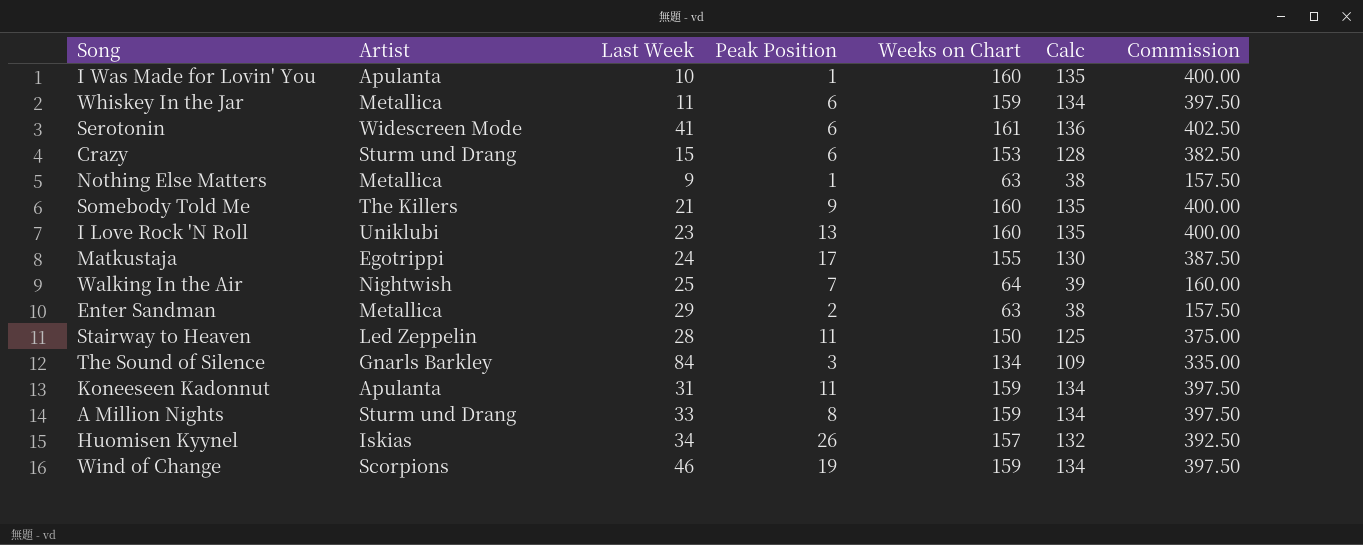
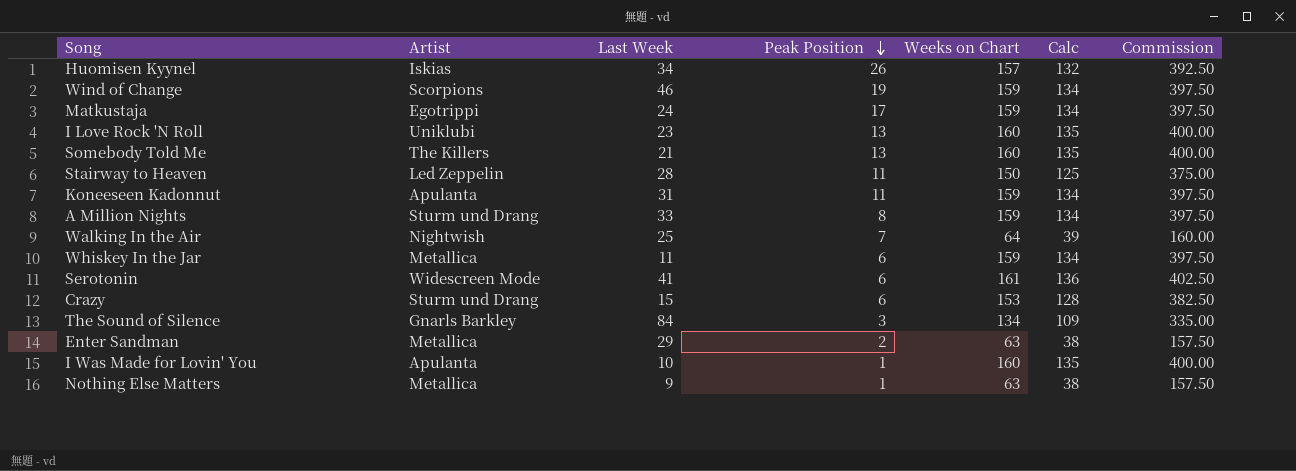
row order: none -> Peak Position descending
Matkustaja | Weeks on Chart: 155 -> 159
Matkustaja | Calc: 130 -> 134
Matkustaja | Commission: 387.50 -> 397.50
Somebody Told Me | Peak Position: 9 -> 13

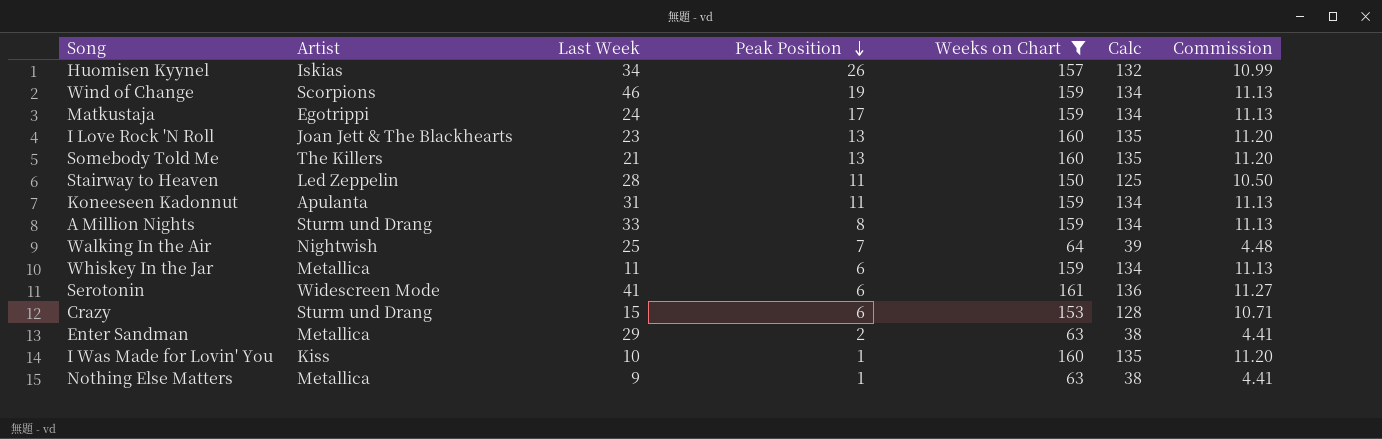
filter: none -> Weeks on Chart != 134
column Commission | formula: [Weeks on Chart] * 2.5 -> [Weeks on Chart] * 0.07
I Love Rock 'N Roll | Artist: Uniklubi -> Joan Jett & The Blackhearts
I Was Made for Lovin' You | Artist: Apulanta -> Kiss

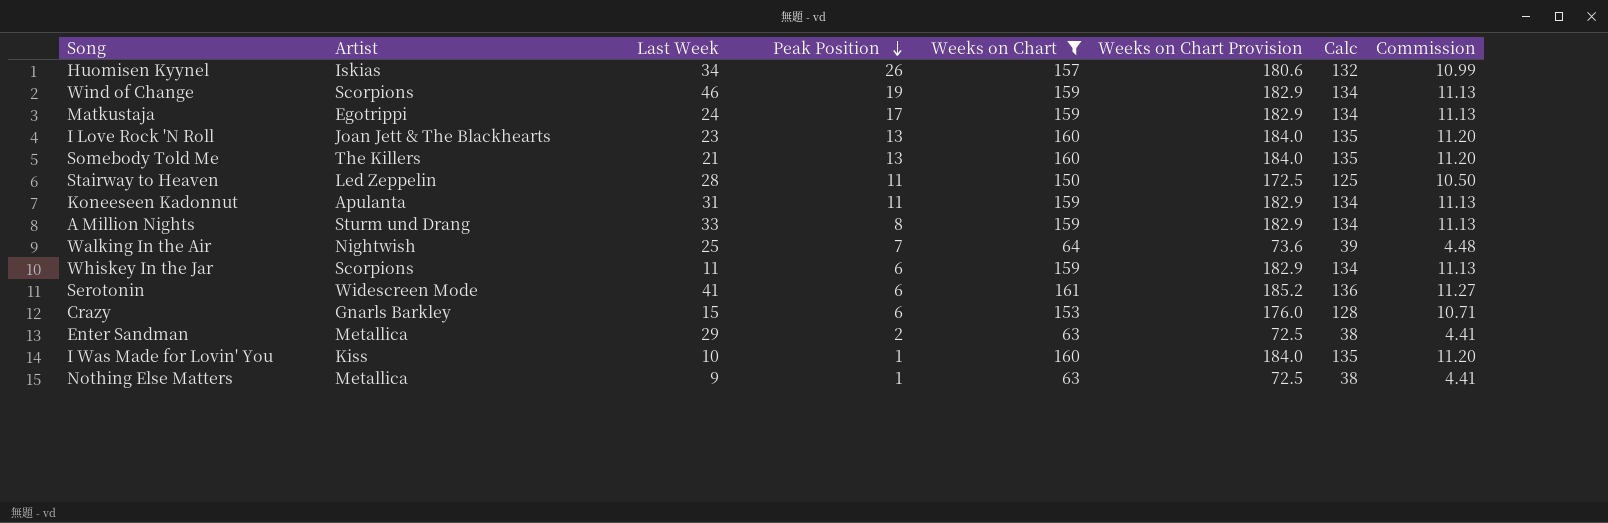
column Weeks on Chart Provision | formula: none -> [Weeks on Chart] * 1.15
Whiskey In the Jar | Artist: Metallica -> Scorpions
Crazy | Artist: Sturm und Drang -> Gnarls Barkley

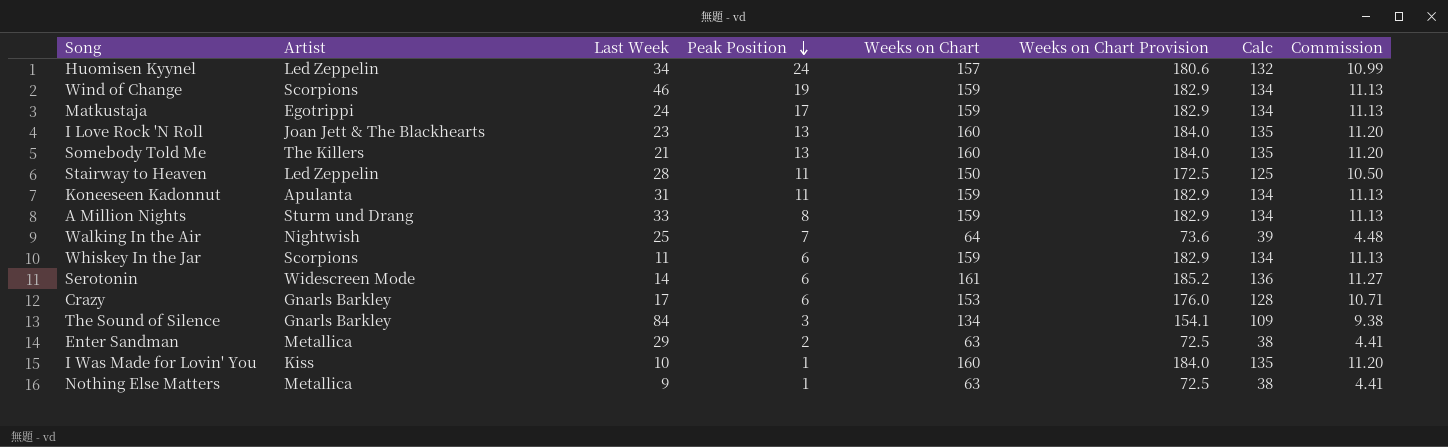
filter: Weeks on Chart != 134 -> none
Huomisen Kyynel | Artist: Iskias -> Led Zeppelin
Huomisen Kyynel | Peak Position: 26 -> 24
Serotonin | Last Week: 41 -> 14
Crazy | Last Week: 15 -> 17

